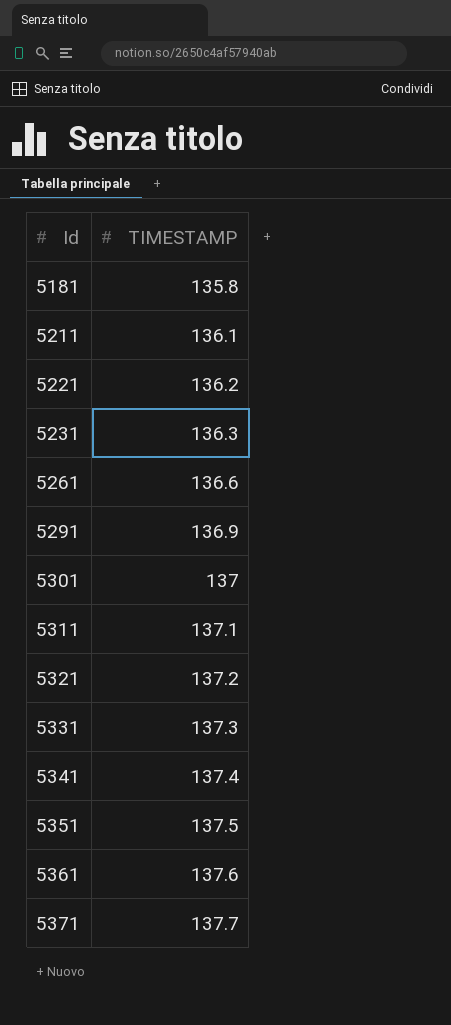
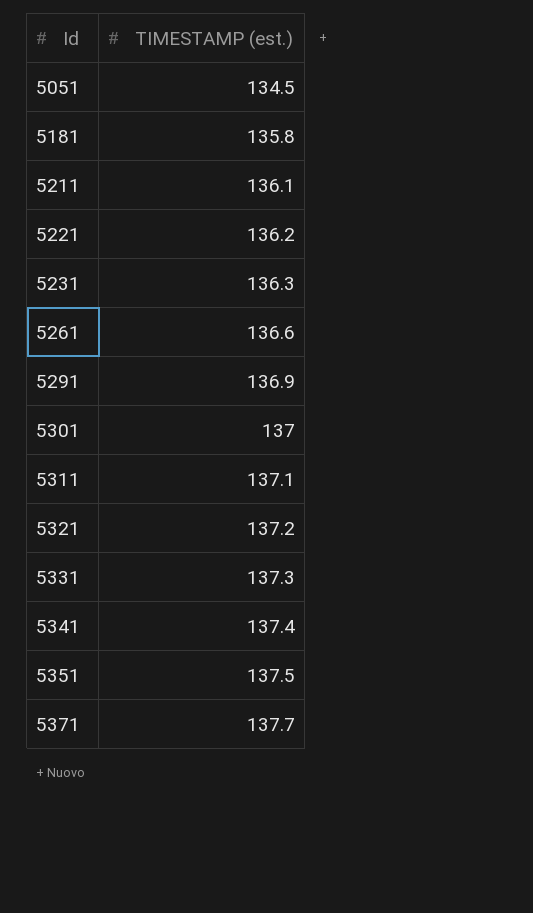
column name: TIMESTAMP -> TIMESTAMP (est.)
row 5361: 137.6 -> none
row 5051: none -> 134.5

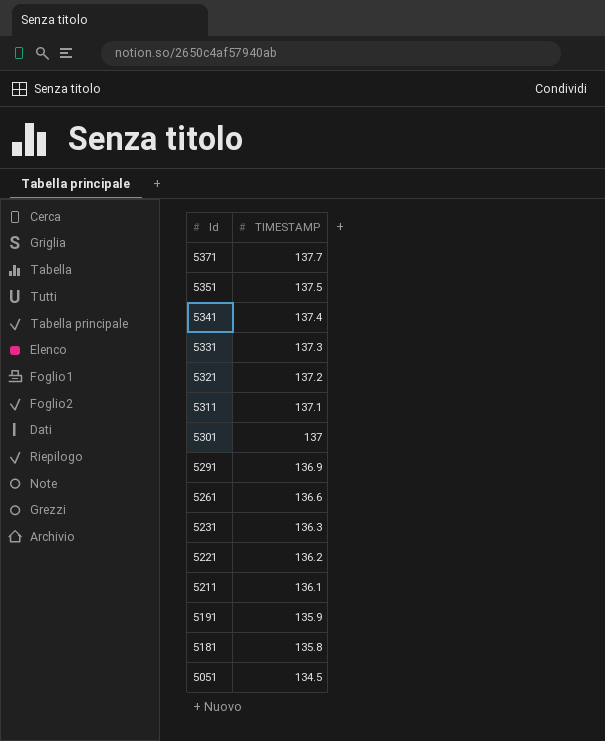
row order: Id ascending -> Id descending
column name: TIMESTAMP (est.) -> TIMESTAMP
row 5191: none -> 135.9

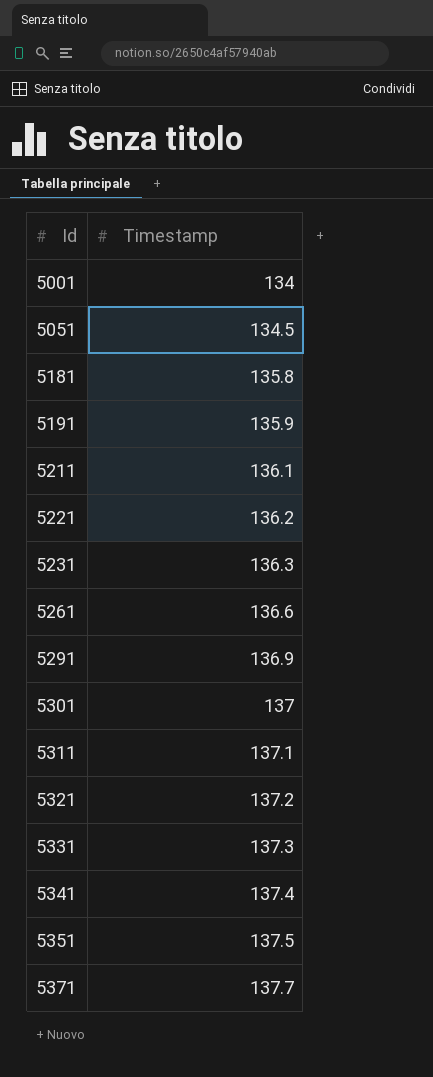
row order: Id descending -> Id ascending
column name: TIMESTAMP -> Timestamp
row 5001: none -> 134

